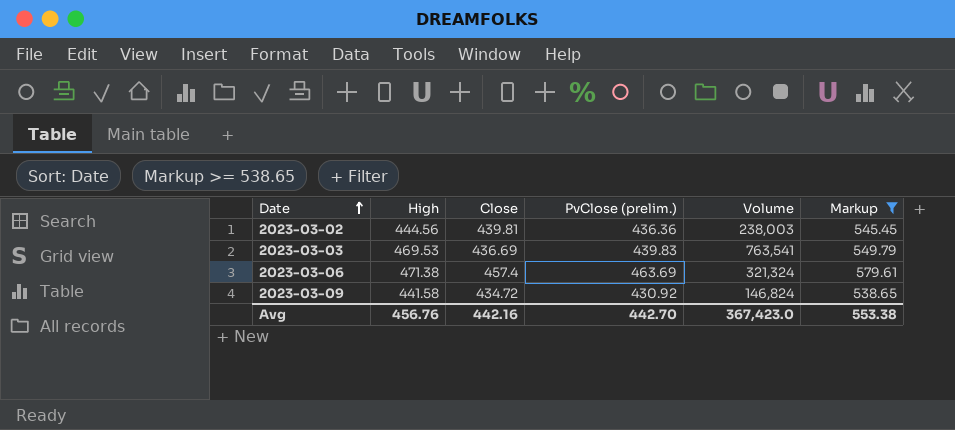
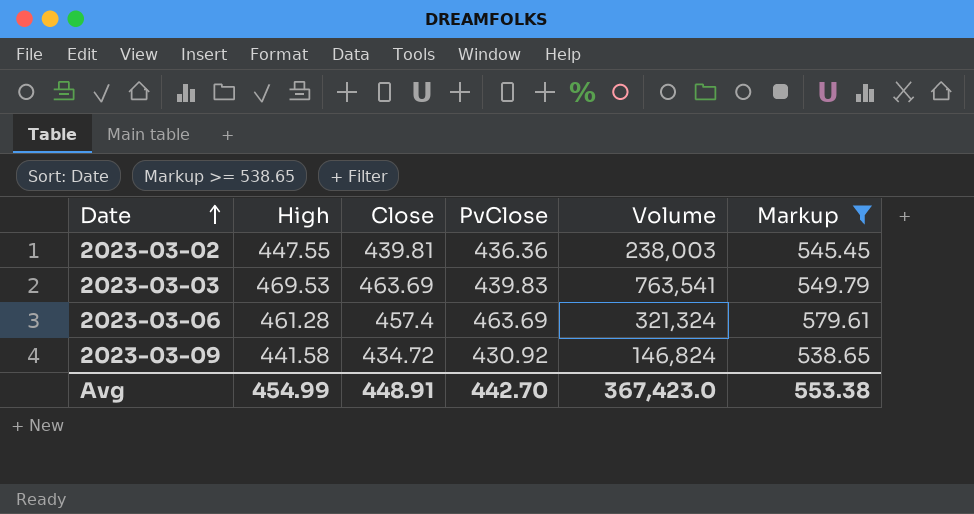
column name: PvClose (prelim.) -> PvClose
2023-03-02 | High: 444.56 -> 447.55
2023-03-03 | Close: 436.69 -> 463.69
2023-03-06 | High: 471.38 -> 461.28
Avg | High: 456.76 -> 454.99
Avg | Close: 442.16 -> 448.91

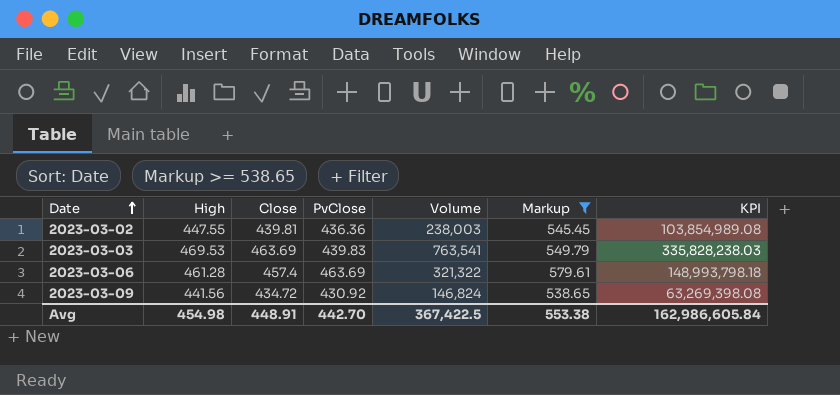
column KPI | formula: none -> [PvClose] * [Volume]
2023-03-06 | Volume: 321,324 -> 321,322
2023-03-09 | High: 441.58 -> 441.56
Avg | High: 454.99 -> 454.98
Avg | Volume: 367,423.0 -> 367,422.5

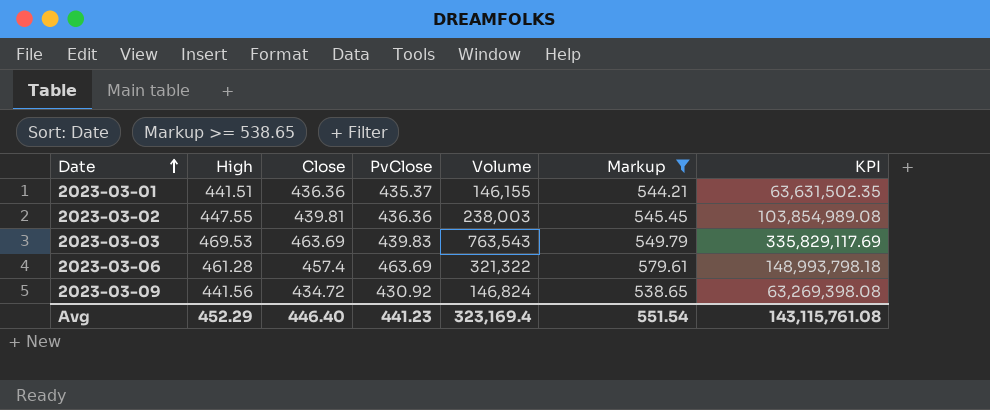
row 2023-03-01: none -> 441.51 | 436.36 | 435.37 | 146,155 | 544.21 | 63,631,502.35
2023-03-03 | Volume: 763,541 -> 763,543
2023-03-03 | KPI: 335,828,238.03 -> 335,829,117.69
Avg | High: 454.98 -> 452.29
Avg | Close: 448.91 -> 446.40
Avg | PvClose: 442.70 -> 441.23
Avg | Volume: 367,422.5 -> 323,169.4
Avg | Markup: 553.38 -> 551.54
Avg | KPI: 162,986,605.84 -> 143,115,761.08

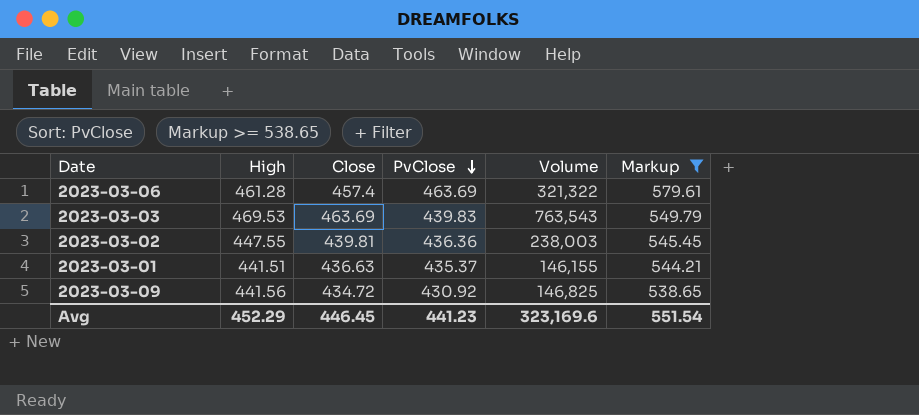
row order: Date ascending -> PvClose descending
column KPI | formula: [PvClose] * [Volume] -> none
2023-03-01 | Close: 436.36 -> 436.63
2023-03-09 | Volume: 146,824 -> 146,825
Avg | Close: 446.40 -> 446.45
Avg | Volume: 323,169.4 -> 323,169.6

